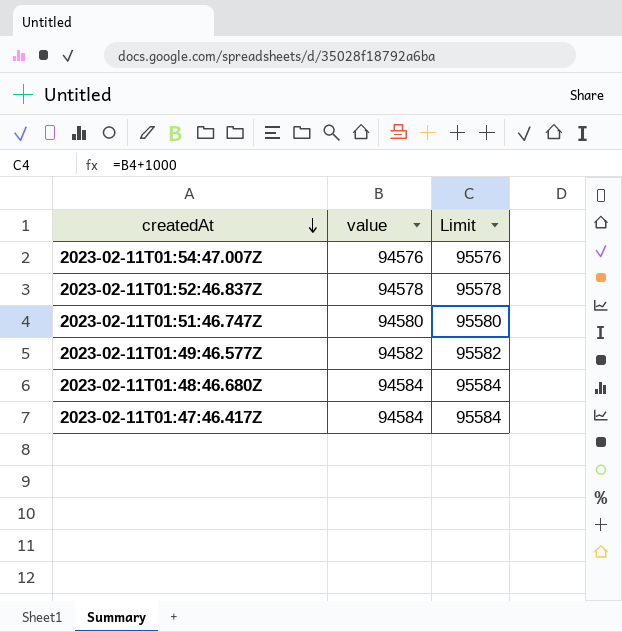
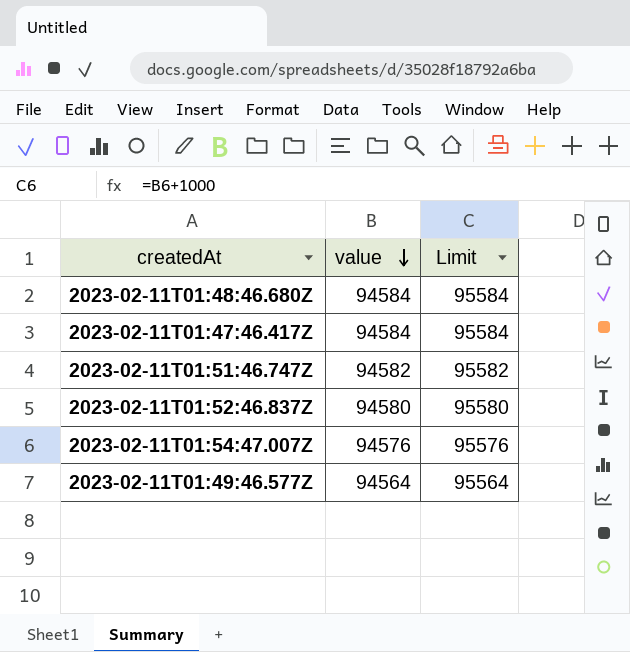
row order: createdAt descending -> value descending
2023-02-11T01:51:46.747Z | value: 94580 -> 94582
2023-02-11T01:51:46.747Z | Limit: 95580 -> 95582
2023-02-11T01:52:46.837Z | value: 94578 -> 94580
2023-02-11T01:52:46.837Z | Limit: 95578 -> 95580
2023-02-11T01:49:46.577Z | value: 94582 -> 94564
2023-02-11T01:49:46.577Z | Limit: 95582 -> 95564

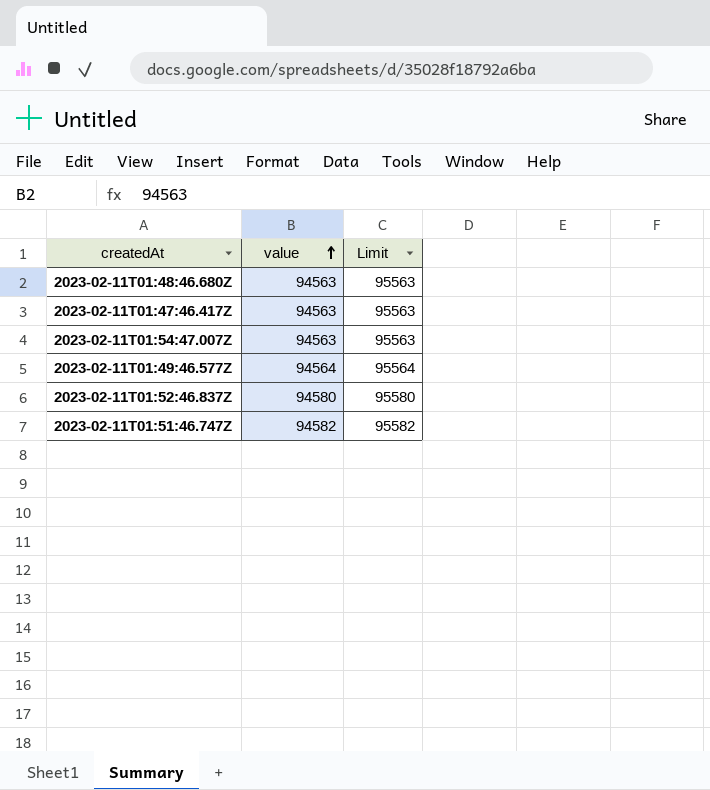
row order: value descending -> value ascending
2023-02-11T01:48:46.680Z | value: 94584 -> 94563
2023-02-11T01:48:46.680Z | Limit: 95584 -> 95563
2023-02-11T01:47:46.417Z | value: 94584 -> 94563
2023-02-11T01:47:46.417Z | Limit: 95584 -> 95563
2023-02-11T01:54:47.007Z | value: 94576 -> 94563
2023-02-11T01:54:47.007Z | Limit: 95576 -> 95563

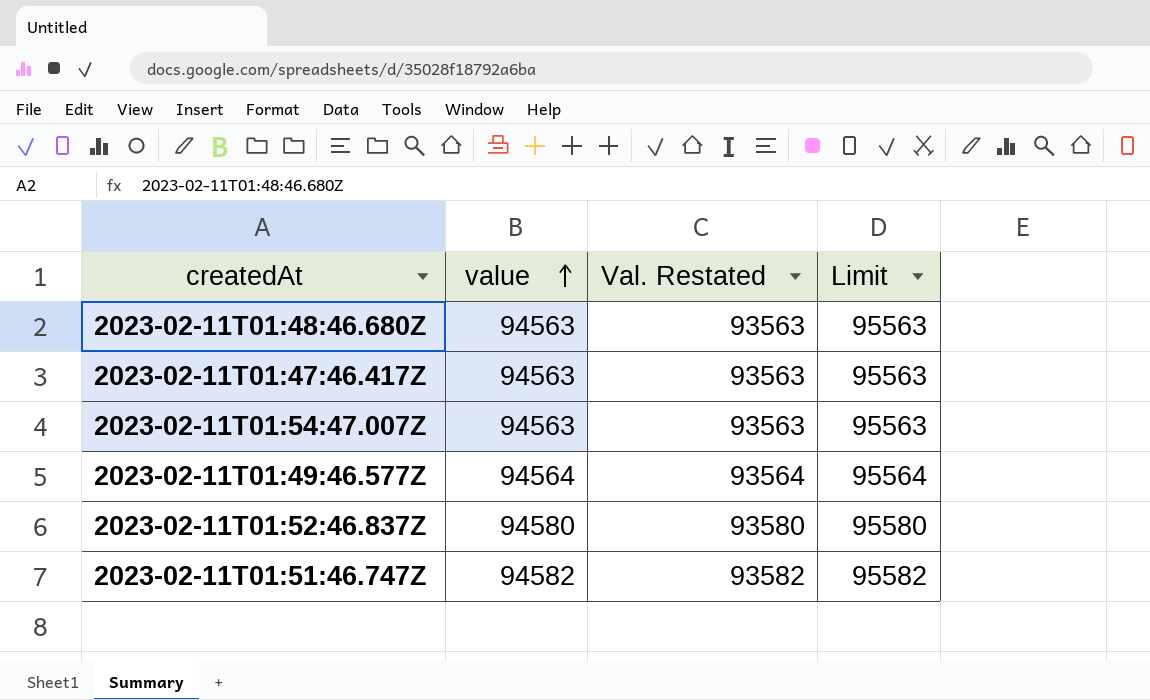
column Val. Restated | formula: none -> [value] - 1000

